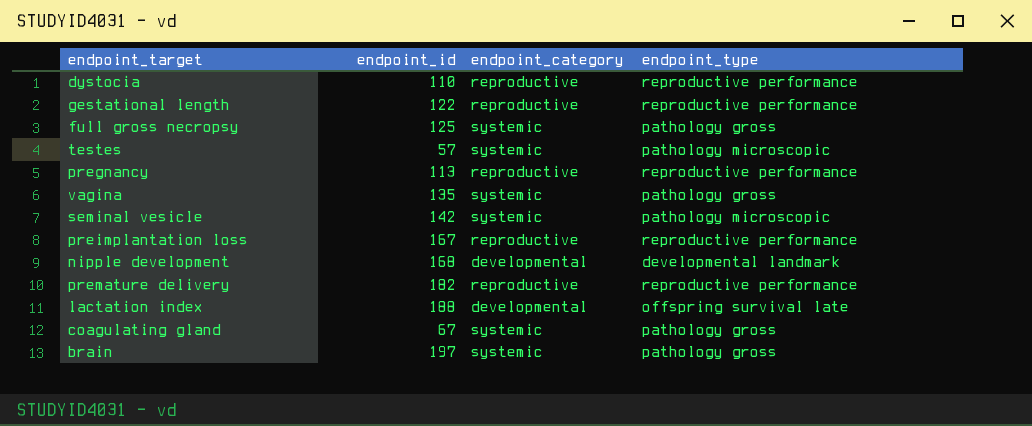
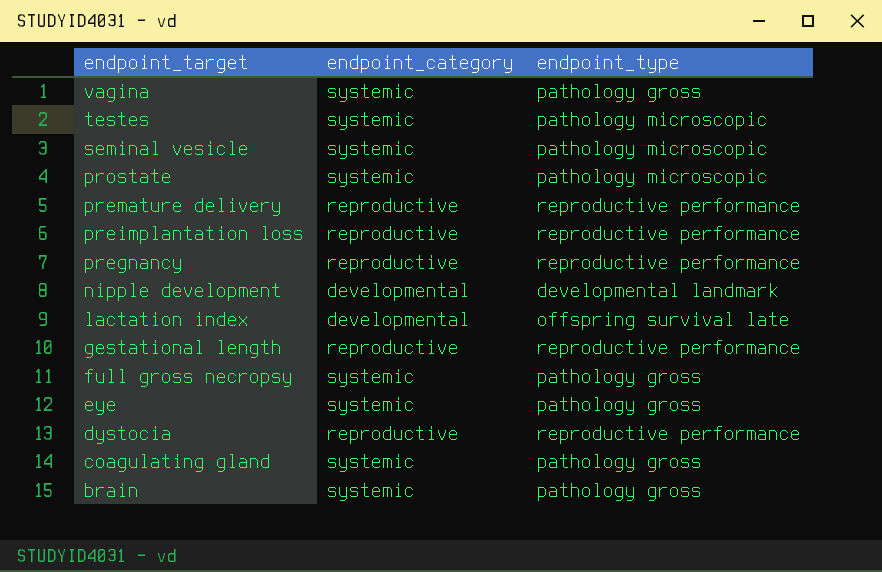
row order: none -> endpoint_target descending
column endpoint_id | position: 2 -> none
row prostate: none -> systemic | pathology microscopic
row eye: none -> systemic | pathology gross

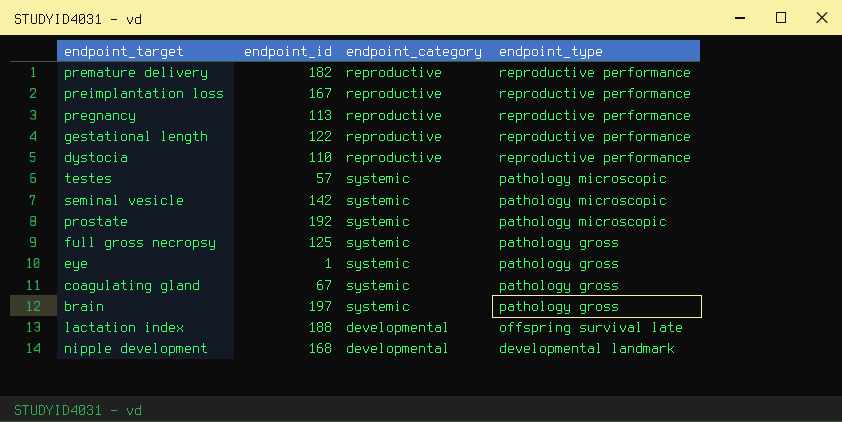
row order: endpoint_target descending -> endpoint_type descending
column endpoint_id | position: none -> 2
row vagina: systemic | pathology gross -> none

